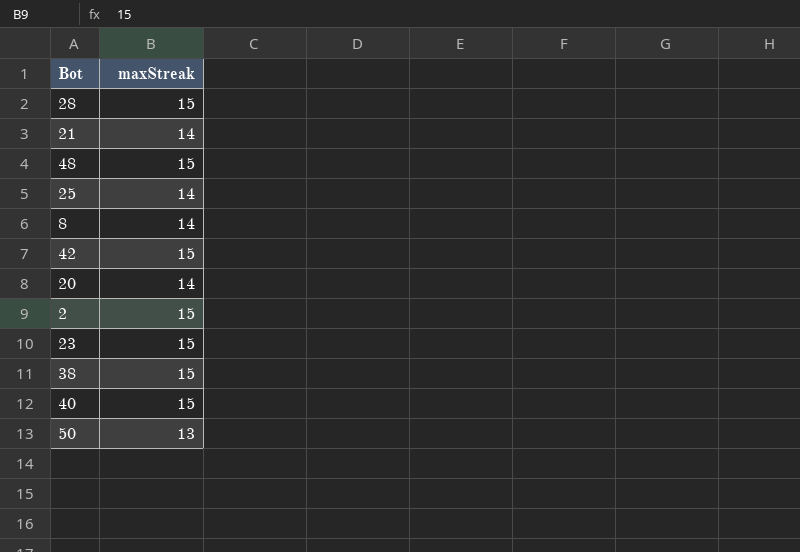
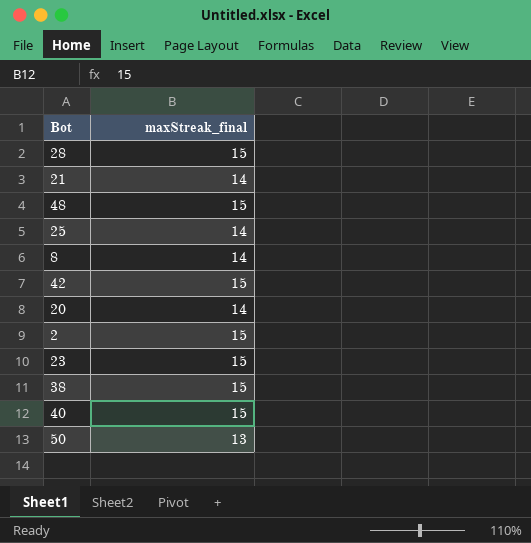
column name: maxStreak -> maxStreak_final

